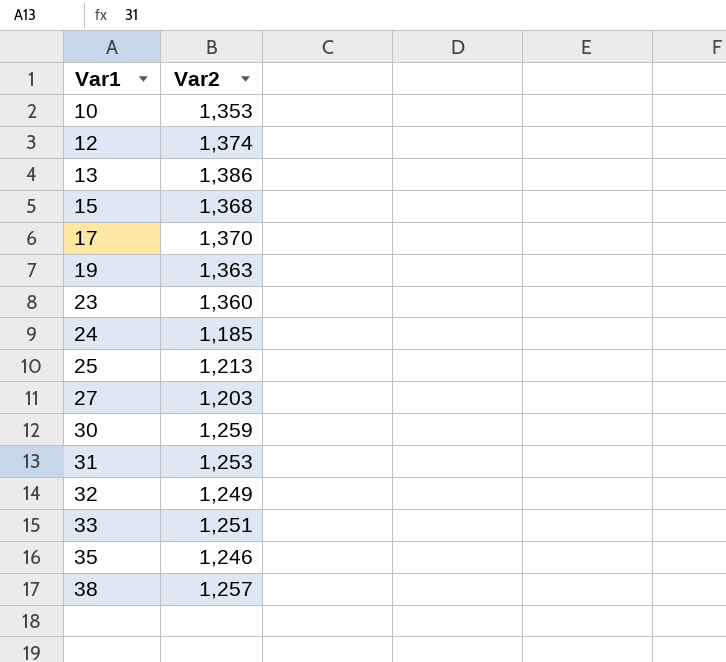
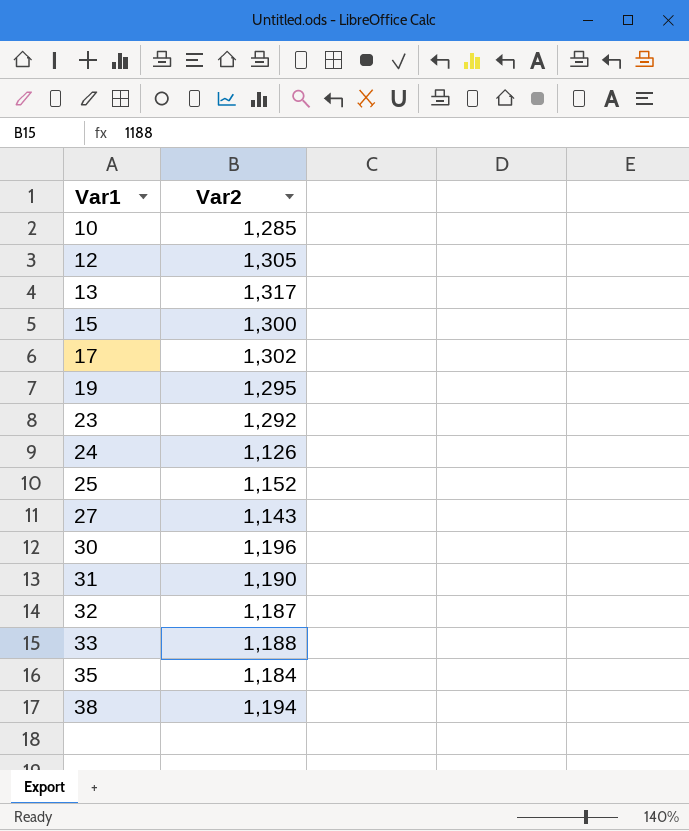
10 | Var2: 1,353 -> 1,285
12 | Var2: 1,374 -> 1,305
13 | Var2: 1,386 -> 1,317
15 | Var2: 1,368 -> 1,300
17 | Var2: 1,370 -> 1,302
19 | Var2: 1,363 -> 1,295
23 | Var2: 1,360 -> 1,292
24 | Var2: 1,185 -> 1,126
25 | Var2: 1,213 -> 1,152
27 | Var2: 1,203 -> 1,143
30 | Var2: 1,259 -> 1,196
31 | Var2: 1,253 -> 1,190
32 | Var2: 1,249 -> 1,187
33 | Var2: 1,251 -> 1,188
35 | Var2: 1,246 -> 1,184
38 | Var2: 1,257 -> 1,194

